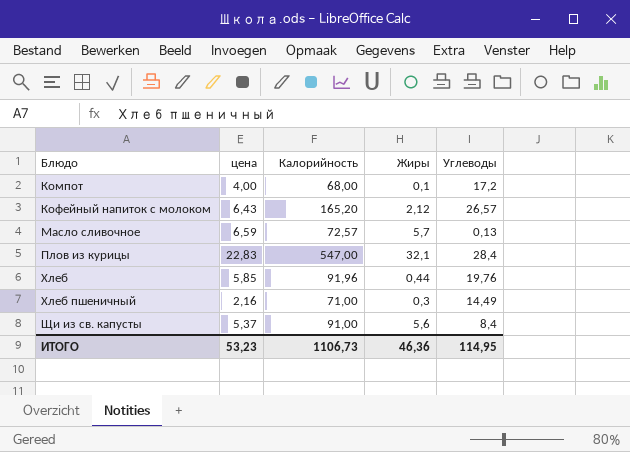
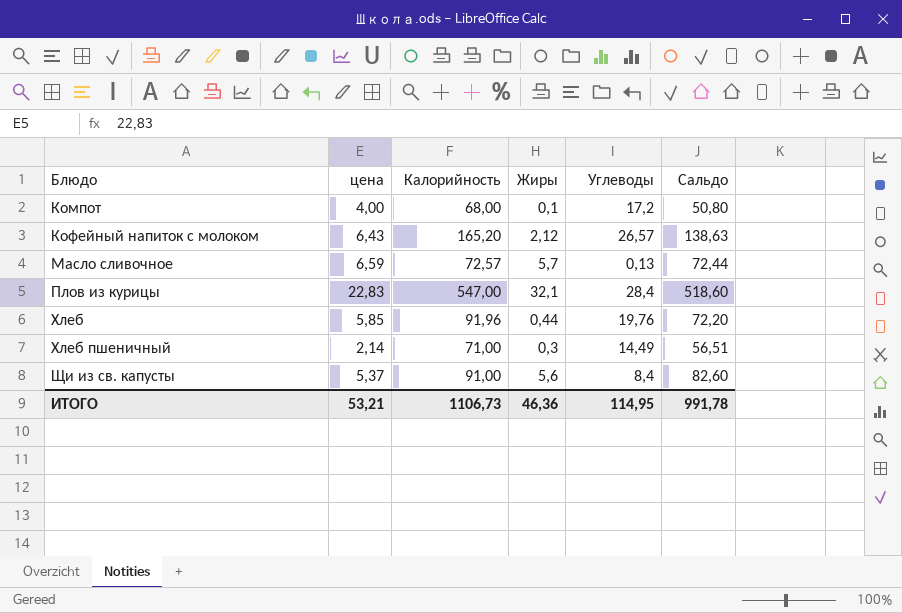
column Сальдо | formula: none -> [Калорийность] - [Углеводы]
Хлеб пшеничный | цена: 2,16 -> 2,14
ИТОГО | цена: 53,23 -> 53,21

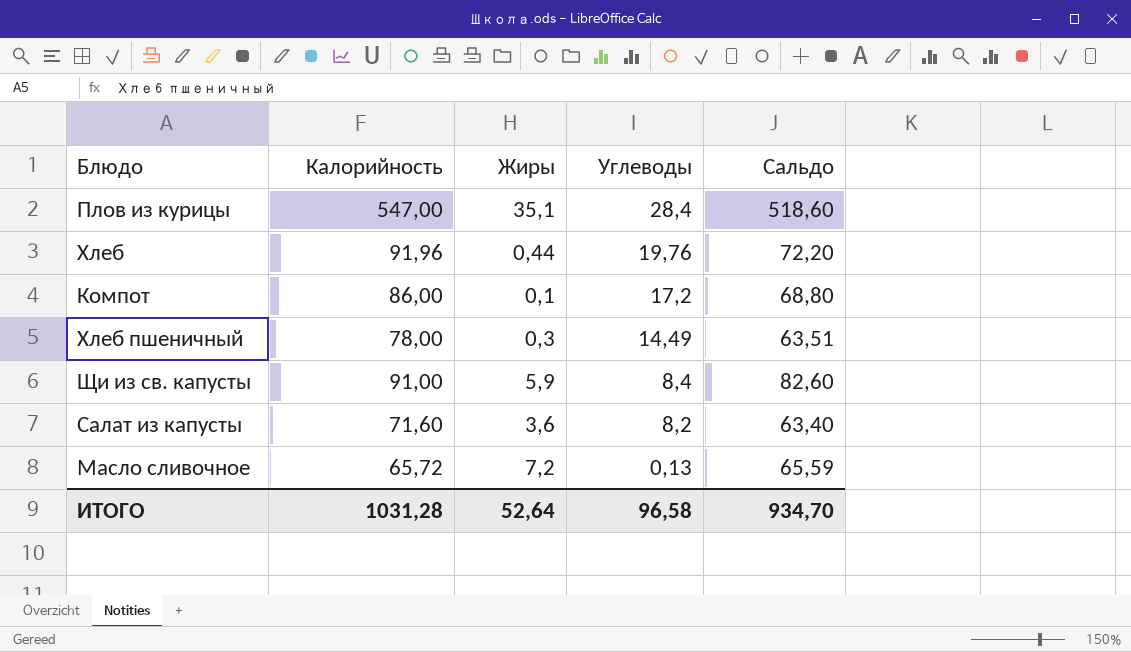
row order: Блюдо ascending -> Углеводы descending
column цена | position: 2 -> none
row Кофейный напиток с молоком: 6,43 | 165,20 | 2,12 | 26,57 | 138,63 -> none
Плов из курицы | Жиры: 32,1 -> 35,1
Компот | Калорийность: 68,00 -> 86,00
Компот | Сальдо: 50,80 -> 68,80
Хлеб пшеничный | Калорийность: 71,00 -> 78,00
Хлеб пшеничный | Сальдо: 56,51 -> 63,51
Щи из св. капусты | Жиры: 5,6 -> 5,9
row Салат из капусты: none -> 71,60 | 3,6 | 8,2 | 63,40
Масло сливочное | Калорийность: 72,57 -> 65,72
Масло сливочное | Жиры: 5,7 -> 7,2
Масло сливочное | Сальдо: 72,44 -> 65,59
ИТОГО | Калорийность: 1106,73 -> 1031,28
ИТОГО | Жиры: 46,36 -> 52,64
ИТОГО | Углеводы: 114,95 -> 96,58
ИТОГО | Сальдо: 991,78 -> 934,70

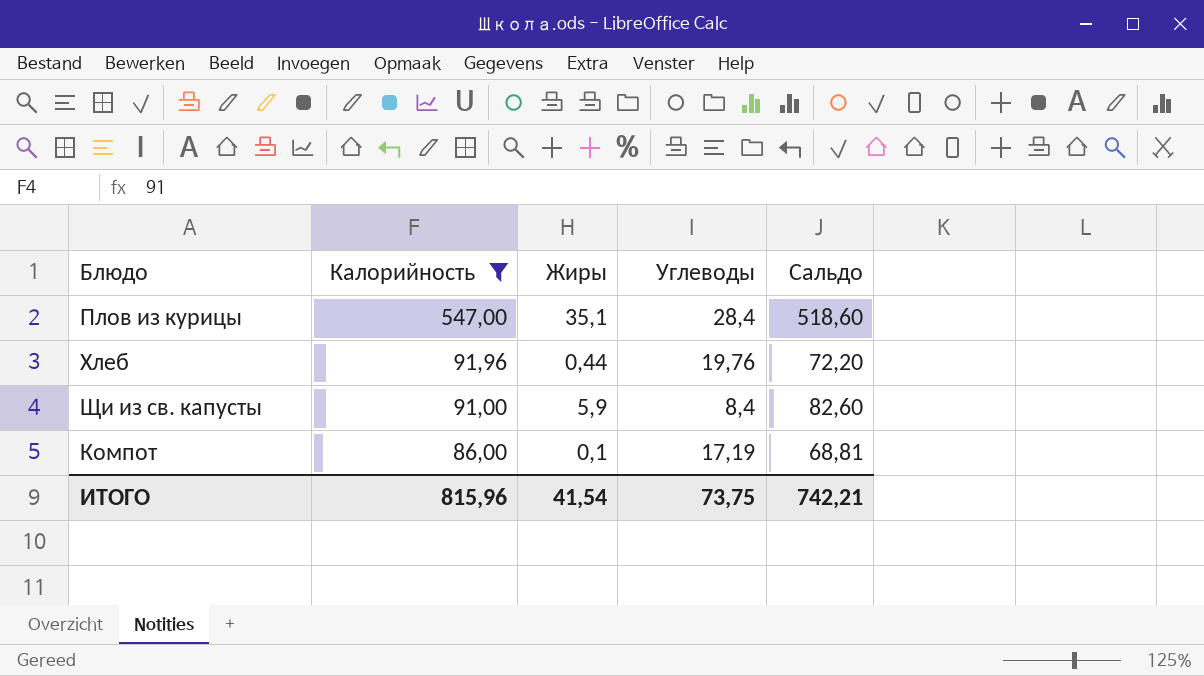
filter: none -> Калорийность >= 86,00
row order: Углеводы descending -> Калорийность descending
Компот | Углеводы: 17,2 -> 17,19
Компот | Сальдо: 68,80 -> 68,81
ИТОГО | Калорийность: 1031,28 -> 815,96
ИТОГО | Жиры: 52,64 -> 41,54
ИТОГО | Углеводы: 96,58 -> 73,75
ИТОГО | Сальдо: 934,70 -> 742,21

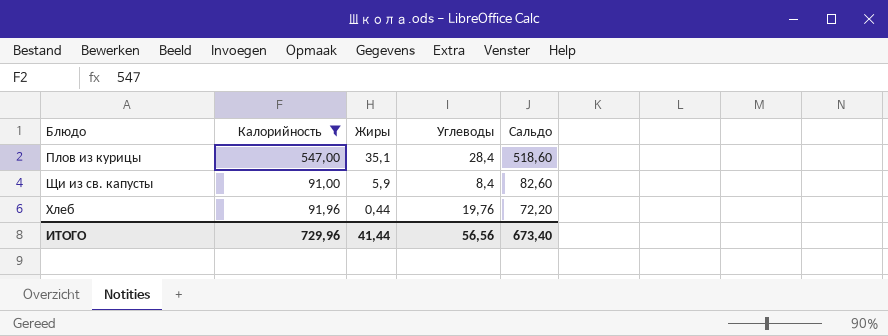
row order: Калорийность descending -> Жиры descending
row Компот: 86,00 | 0,1 | 17,19 | 68,81 -> none
ИТОГО | Калорийность: 815,96 -> 729,96
ИТОГО | Жиры: 41,54 -> 41,44
ИТОГО | Углеводы: 73,75 -> 56,56
ИТОГО | Сальдо: 742,21 -> 673,40

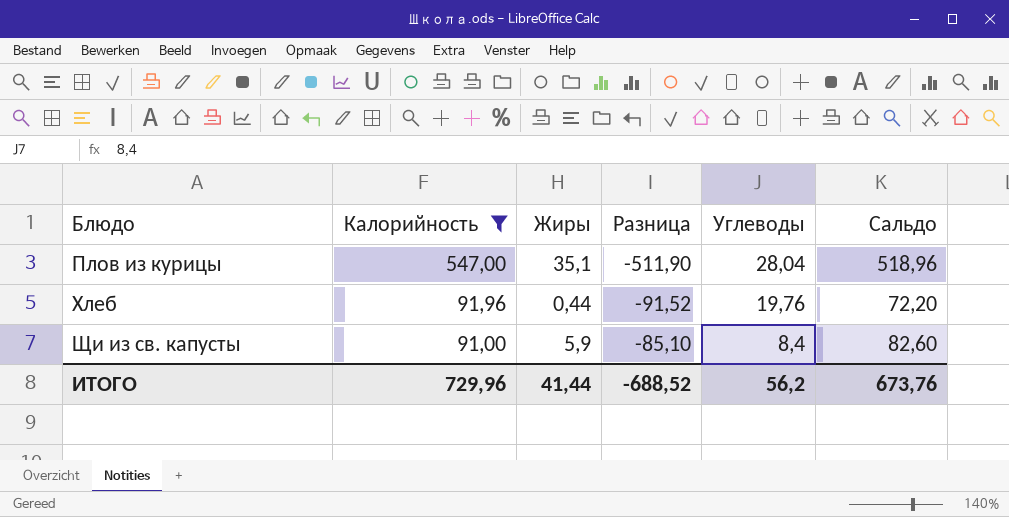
row order: Жиры descending -> Блюдо ascending
column Разница | formula: none -> [Жиры] - [Калорийность]
Плов из курицы | Углеводы: 28,4 -> 28,04
Плов из курицы | Сальдо: 518,60 -> 518,96
ИТОГО | Углеводы: 56,56 -> 56,2
ИТОГО | Сальдо: 673,40 -> 673,76

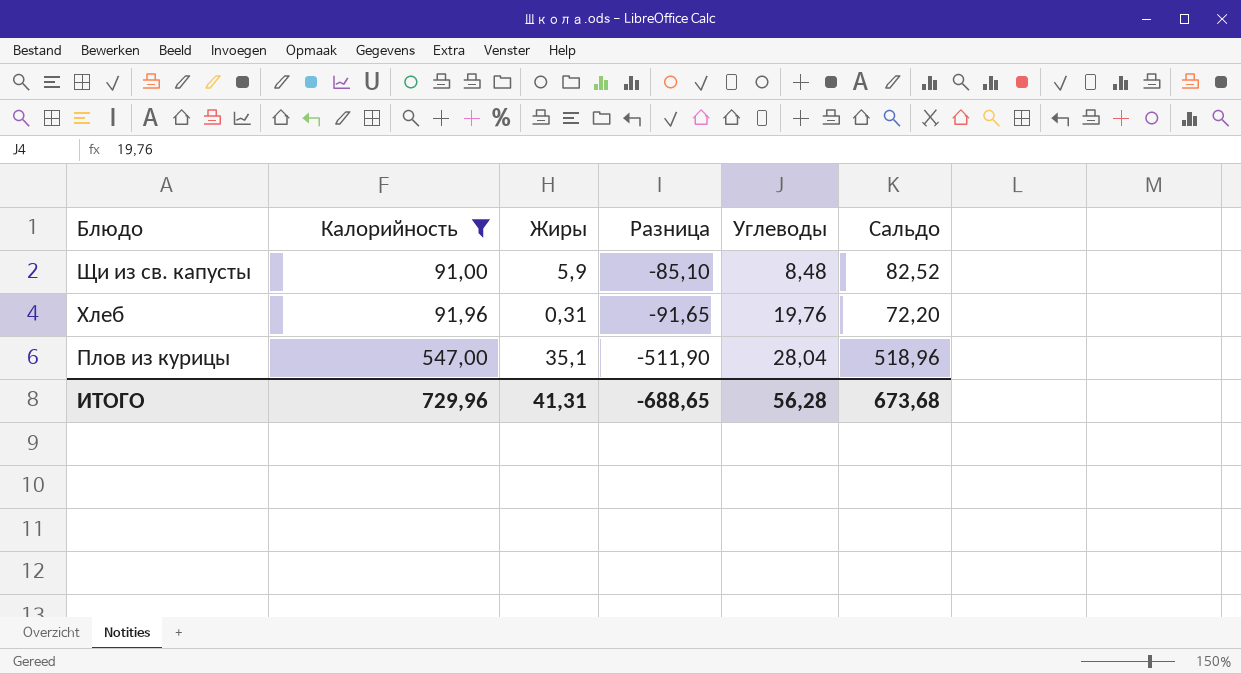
row order: Блюдо ascending -> Блюдо descending
Щи из св. капусты | Углеводы: 8,4 -> 8,48
Щи из св. капусты | Сальдо: 82,60 -> 82,52
Хлеб | Жиры: 0,44 -> 0,31
Хлеб | Разница: -91,52 -> -91,65
ИТОГО | Жиры: 41,44 -> 41,31
ИТОГО | Разница: -688,52 -> -688,65
ИТОГО | Углеводы: 56,2 -> 56,28
ИТОГО | Сальдо: 673,76 -> 673,68

